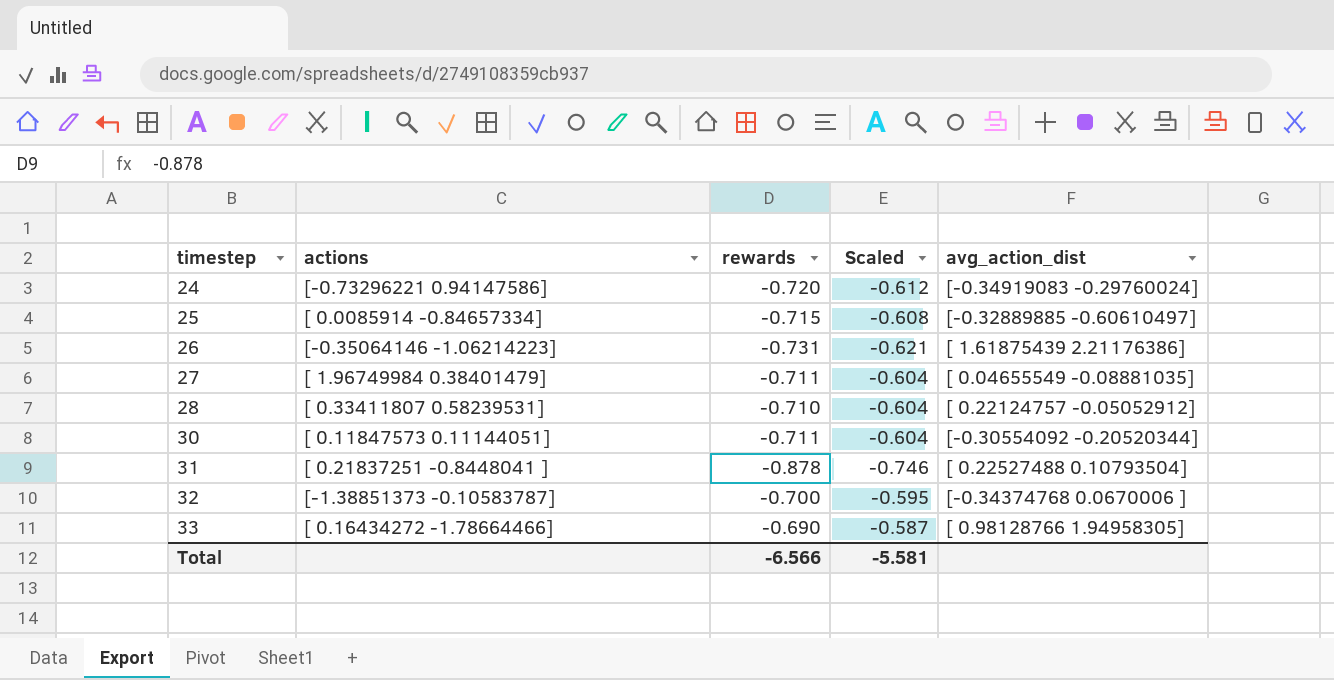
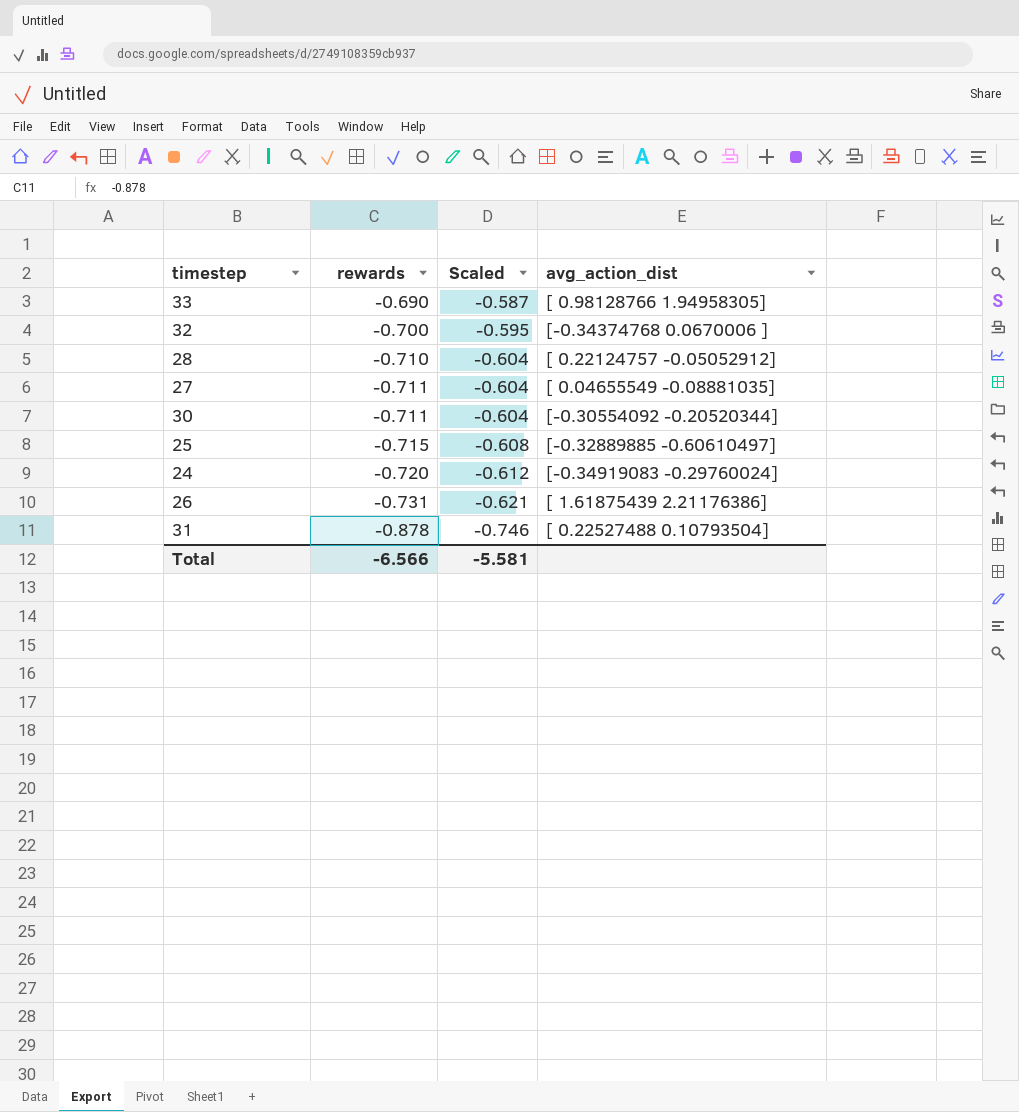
row order: timestep ascending -> rewards descending
column actions | position: 2 -> none

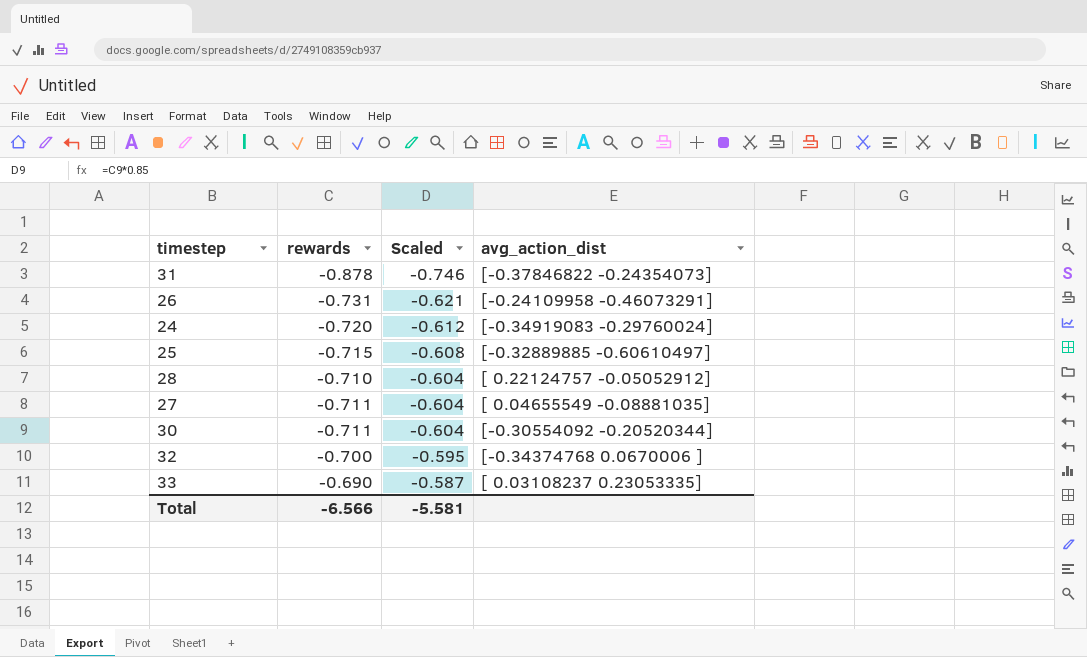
row order: rewards descending -> Scaled ascending
31 | avg_action_dist: [ 0.22527488 0.10793504] -> [-0.37846822 -0.24354073]
26 | avg_action_dist: [ 1.61875439 2.21176386] -> [-0.24109958 -0.46073291]
33 | avg_action_dist: [ 0.98128766 1.94958305] -> [ 0.03108237 0.23053335]

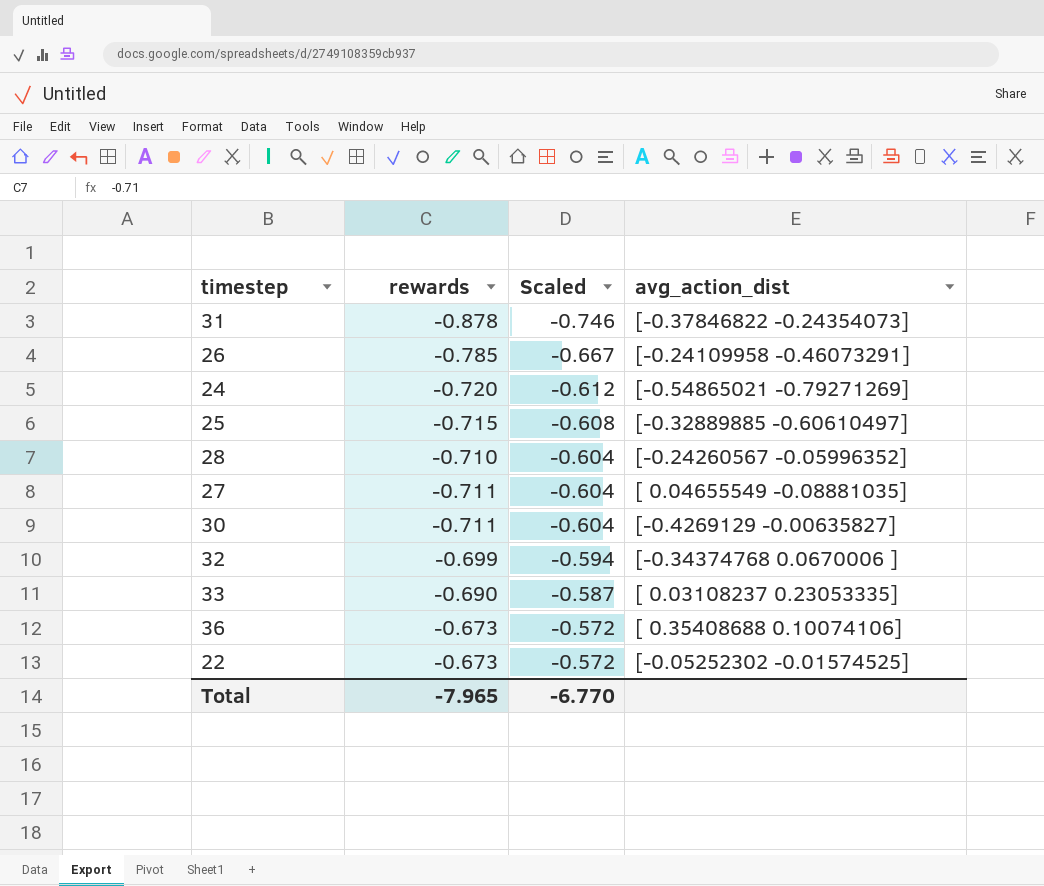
26 | rewards: -0.731 -> -0.785
26 | Scaled: -0.621 -> -0.667
24 | avg_action_dist: [-0.34919083 -0.29760024] -> [-0.54865021 -0.79271269]
28 | avg_action_dist: [ 0.22124757 -0.05052912] -> [-0.24260567 -0.05996352]
30 | avg_action_dist: [-0.30554092 -0.20520344] -> [-0.4269129 -0.00635827]
32 | rewards: -0.700 -> -0.699
32 | Scaled: -0.595 -> -0.594
row 36: none -> -0.673 | -0.572 | [ 0.35408688 0.10074106]
row 22: none -> -0.673 | -0.572 | [-0.05252302 -0.01574525]
Total | rewards: -6.566 -> -7.965
Total | Scaled: -5.581 -> -6.770

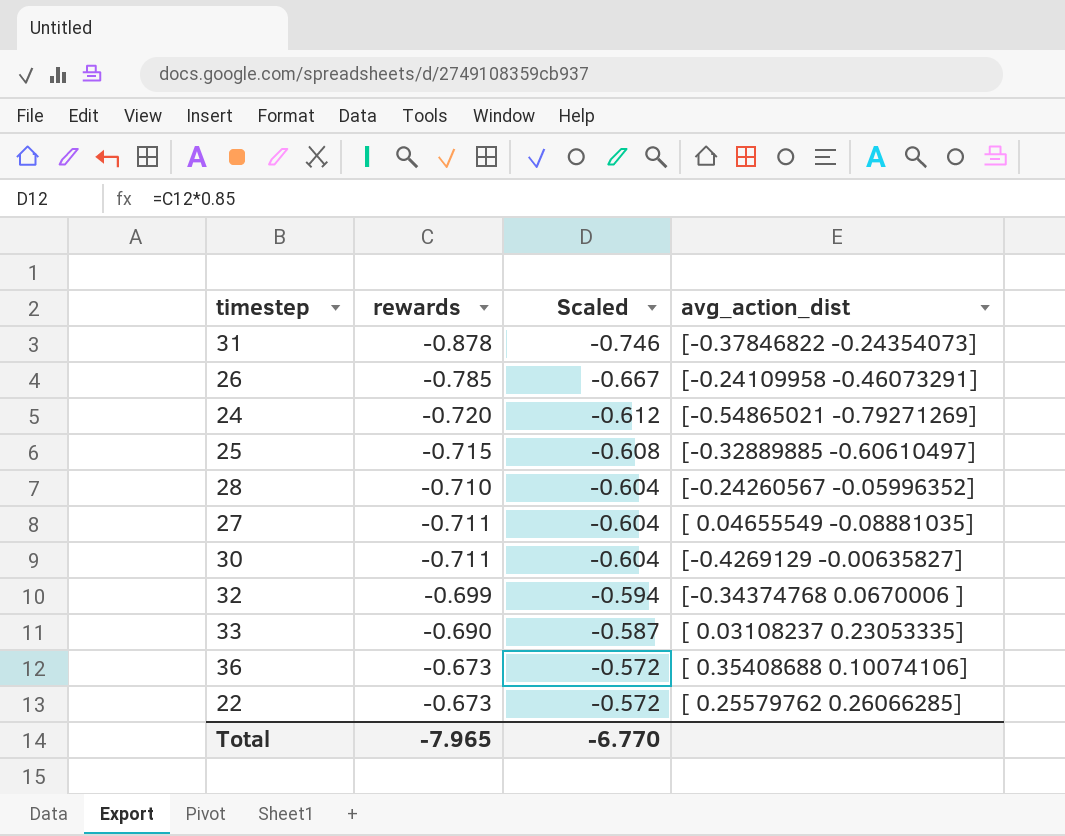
22 | avg_action_dist: [-0.05252302 -0.01574525] -> [ 0.25579762 0.26066285]

